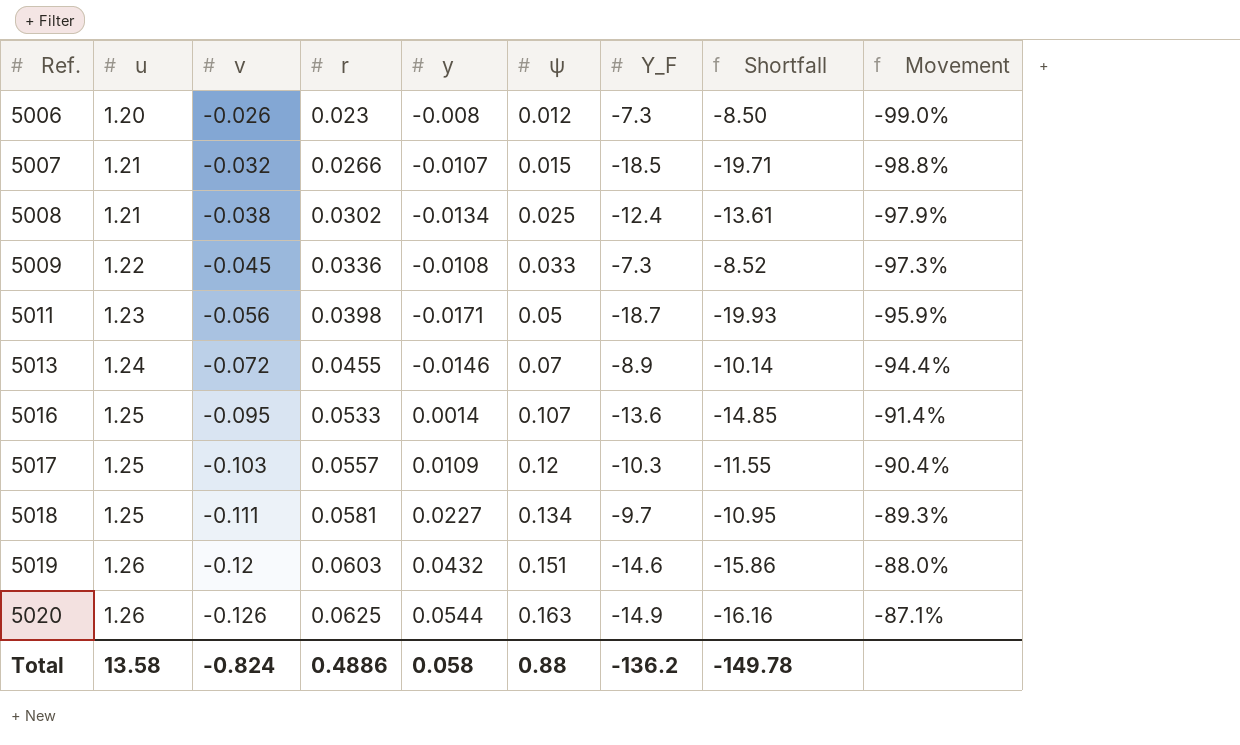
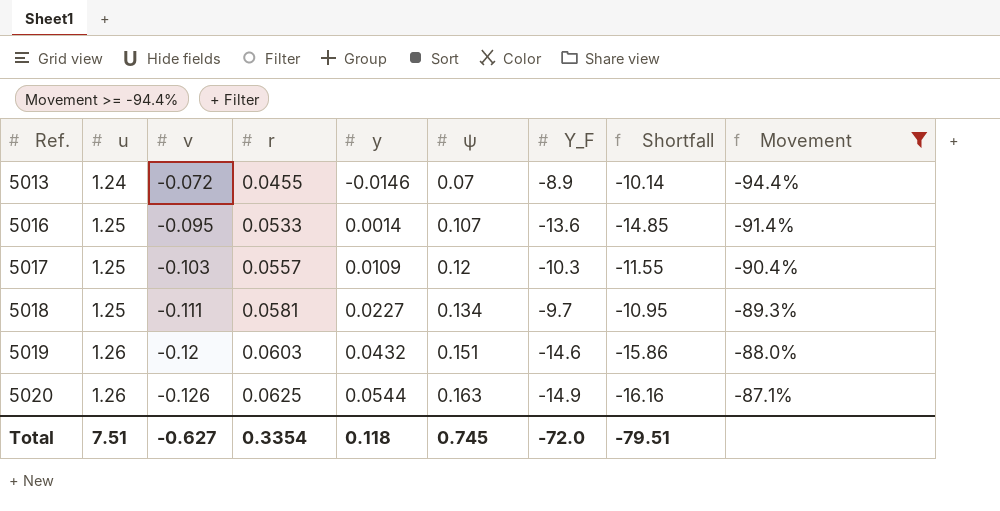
filter: none -> Movement >= -94.4%
Total | u: 13.58 -> 7.51
Total | v: -0.824 -> -0.627
Total | r: 0.4886 -> 0.3354
Total | y: 0.058 -> 0.118
Total | ψ: 0.88 -> 0.745
Total | Y_F: -136.2 -> -72.0
Total | Shortfall: -149.78 -> -79.51

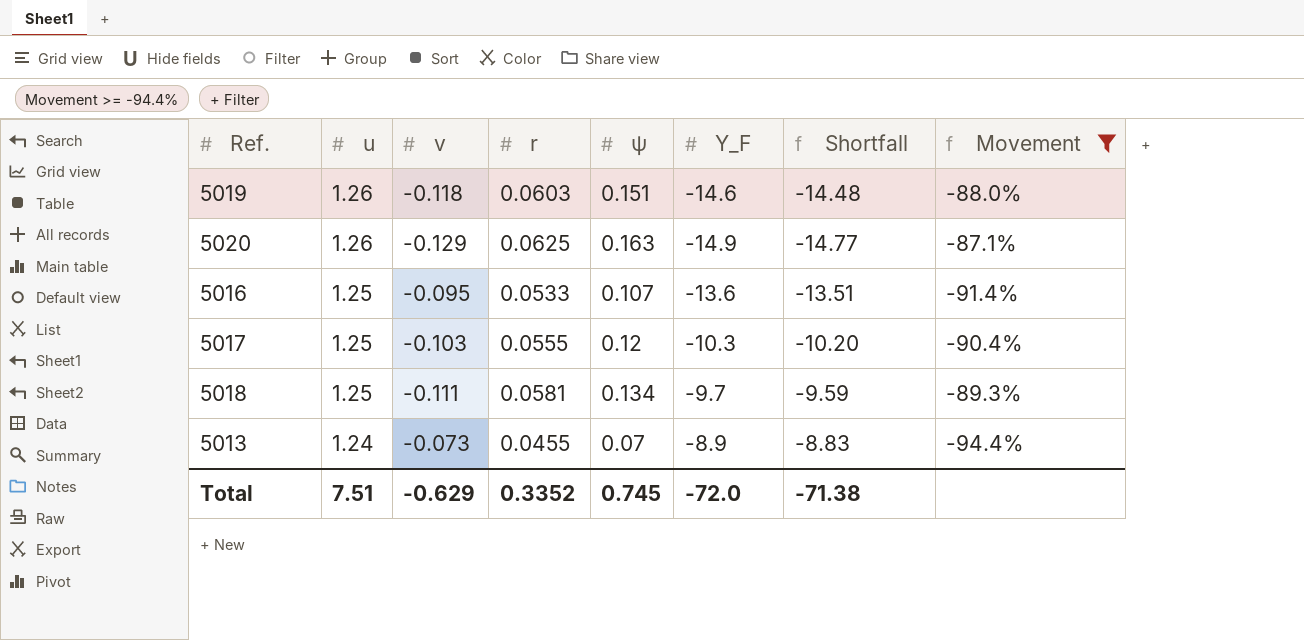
row order: Ref. ascending -> u descending
column y | position: 5 -> none
column Shortfall | formula: [Y_F] - [u] -> [Y_F] - [v]
5019 | v: -0.12 -> -0.118
5020 | v: -0.126 -> -0.129
5017 | r: 0.0557 -> 0.0555
5013 | v: -0.072 -> -0.073
Total | v: -0.627 -> -0.629
Total | r: 0.3354 -> 0.3352
Total | Shortfall: -79.51 -> -71.38

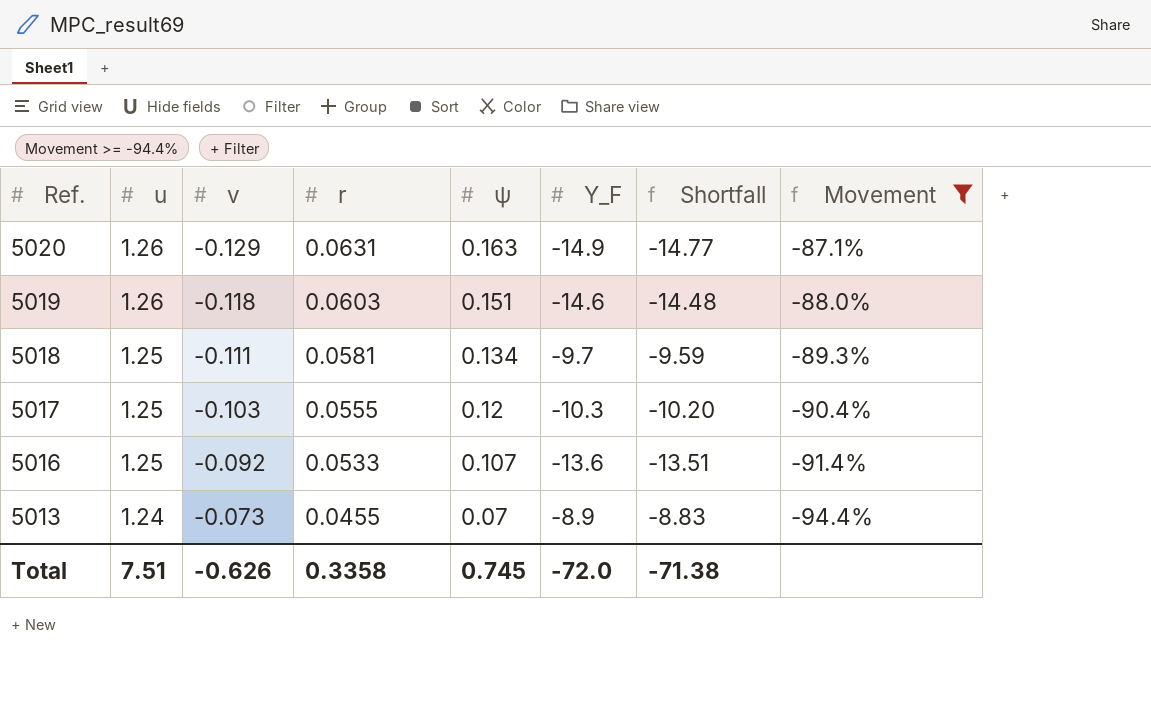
row order: u descending -> Ref. descending
5020 | r: 0.0625 -> 0.0631
5016 | v: -0.095 -> -0.092
Total | v: -0.629 -> -0.626
Total | r: 0.3352 -> 0.3358

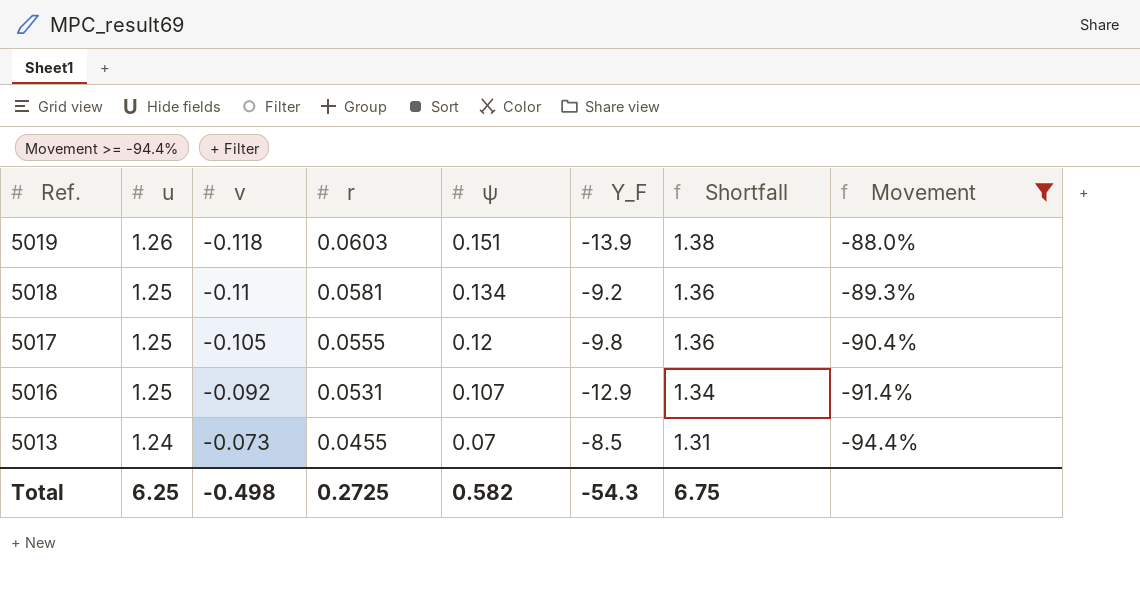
column Shortfall | formula: [Y_F] - [v] -> [u] - [v]
row 5020: 1.26 | -0.129 | 0.0631 | 0.163 | -14.9 | -14.77 | -87.1% -> none
5019 | Y_F: -14.6 -> -13.9
5018 | v: -0.111 -> -0.11
5018 | Y_F: -9.7 -> -9.2
5017 | v: -0.103 -> -0.105
5017 | Y_F: -10.3 -> -9.8
5016 | r: 0.0533 -> 0.0531
5016 | Y_F: -13.6 -> -12.9
5013 | Y_F: -8.9 -> -8.5
Total | u: 7.51 -> 6.25
Total | v: -0.626 -> -0.498
Total | r: 0.3358 -> 0.2725
Total | ψ: 0.745 -> 0.582
Total | Y_F: -72.0 -> -54.3
Total | Shortfall: -71.38 -> 6.75

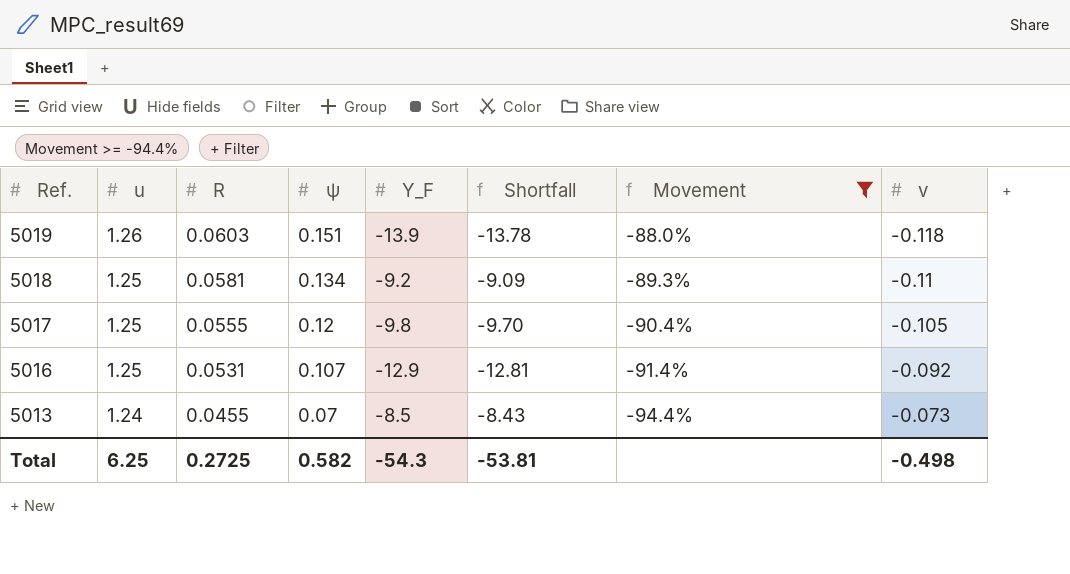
column name: r -> R
column Shortfall | formula: [u] - [v] -> [Y_F] - [v]
column v | position: 3 -> 8
Total | Shortfall: 6.75 -> -53.81

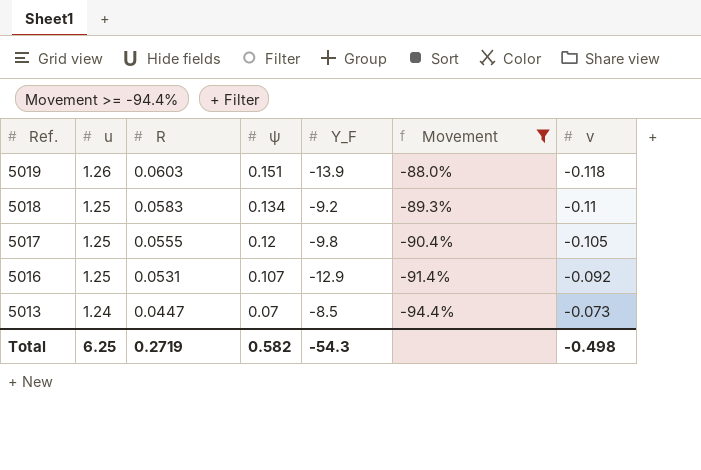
column Shortfall | formula: [Y_F] - [v] -> none
5018 | R: 0.0581 -> 0.0583
5013 | R: 0.0455 -> 0.0447
Total | R: 0.2725 -> 0.2719

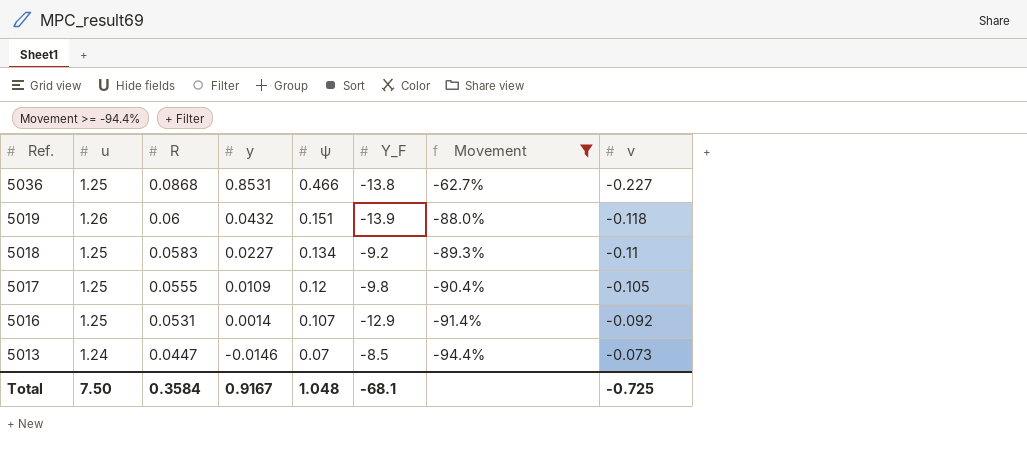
column y | position: none -> 4
row 5036: none -> 1.25 | 0.0868 | 0.8531 | 0.466 | -13.8 | -62.7% | -0.227
5019 | R: 0.0603 -> 0.06
Total | u: 6.25 -> 7.50
Total | R: 0.2719 -> 0.3584
Total | ψ: 0.582 -> 1.048
Total | Y_F: -54.3 -> -68.1
Total | v: -0.498 -> -0.725

